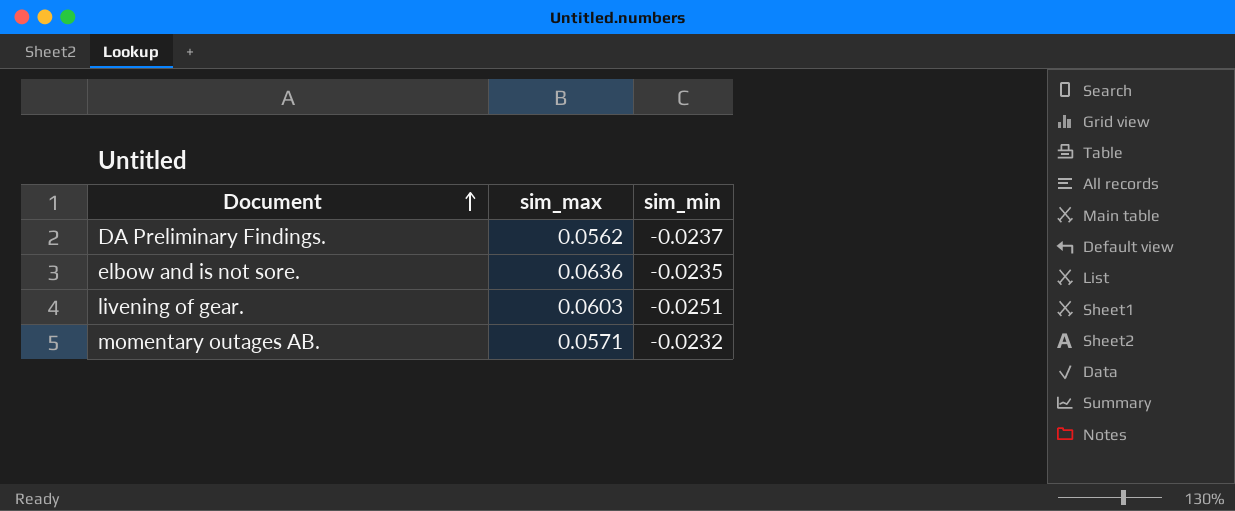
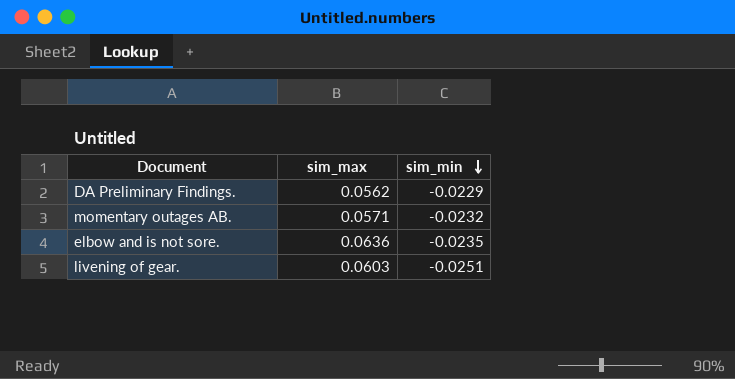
row order: Document ascending -> sim_min descending
DA Preliminary Findings. | sim_min: -0.0237 -> -0.0229

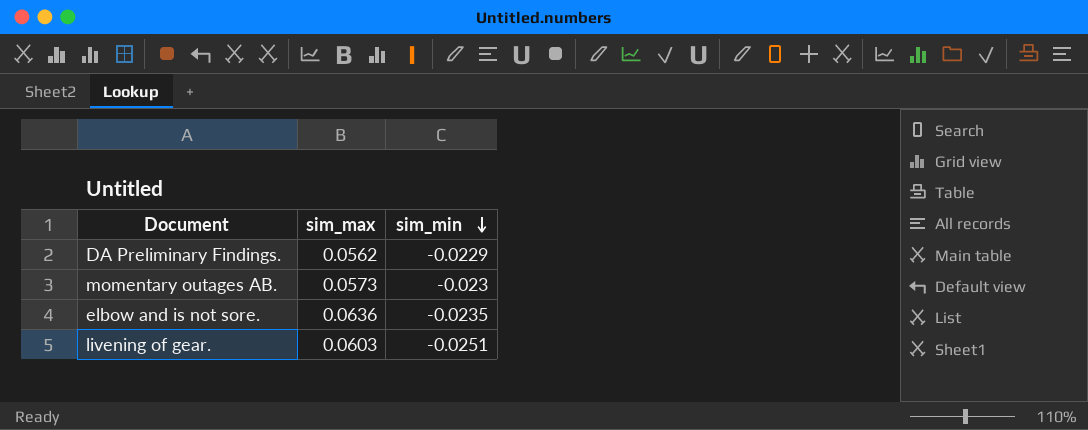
momentary outages AB. | sim_max: 0.0571 -> 0.0573
momentary outages AB. | sim_min: -0.0232 -> -0.023

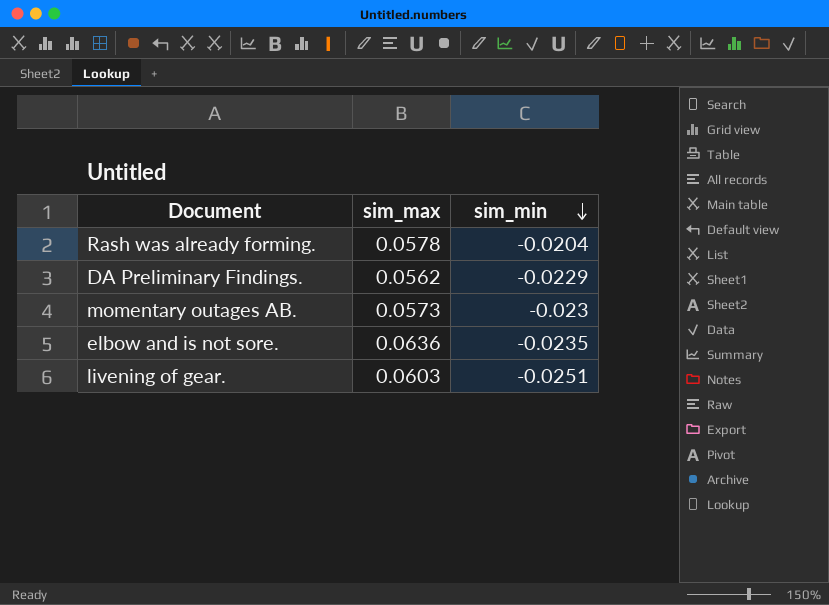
row Rash was already forming.: none -> 0.0578 | -0.0204

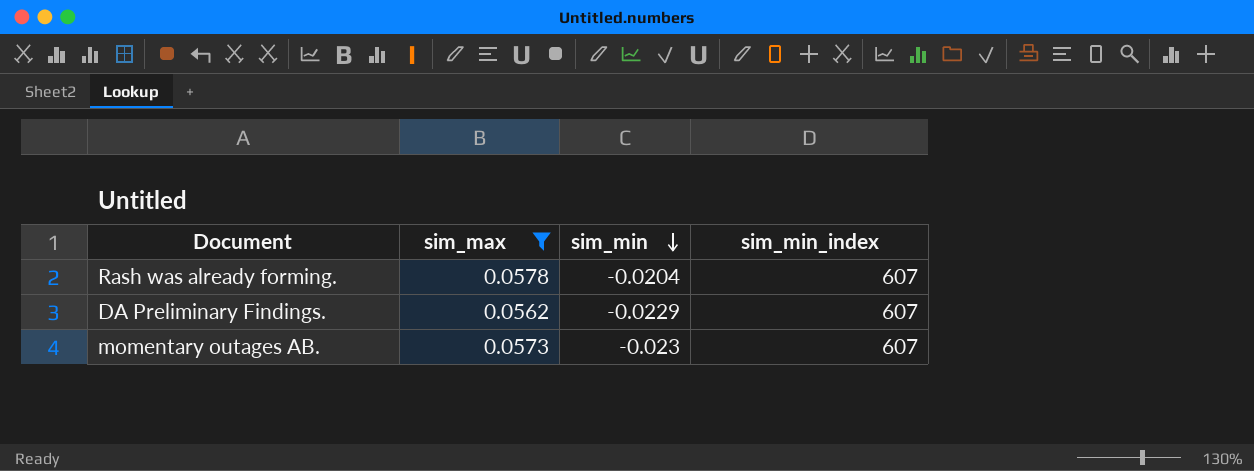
filter: none -> sim_max <= 0.0578
column sim_min_index | position: none -> 4

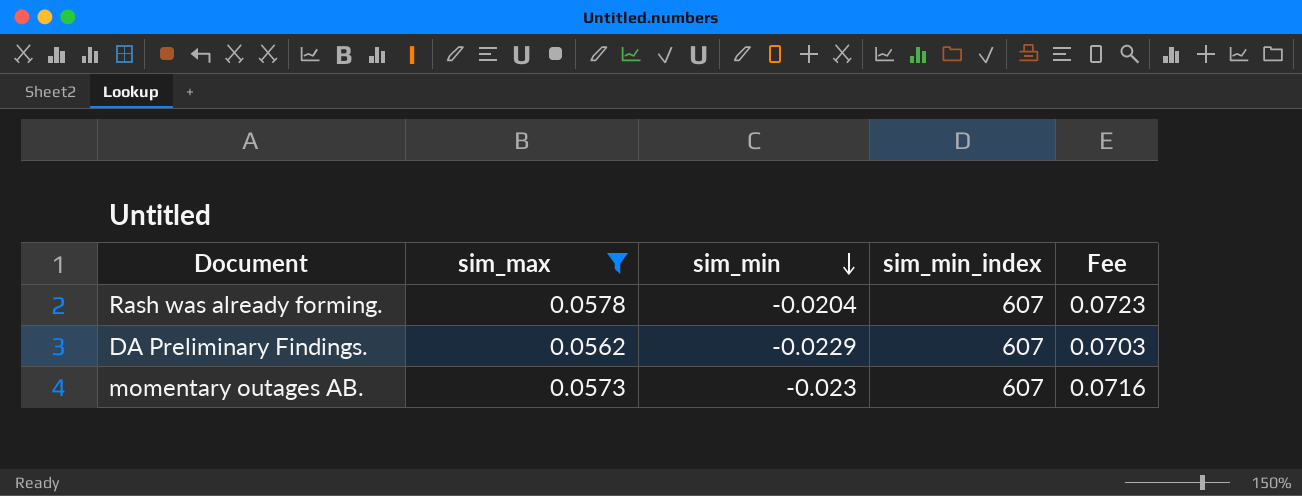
column Fee | formula: none -> [sim_max] * 1.25

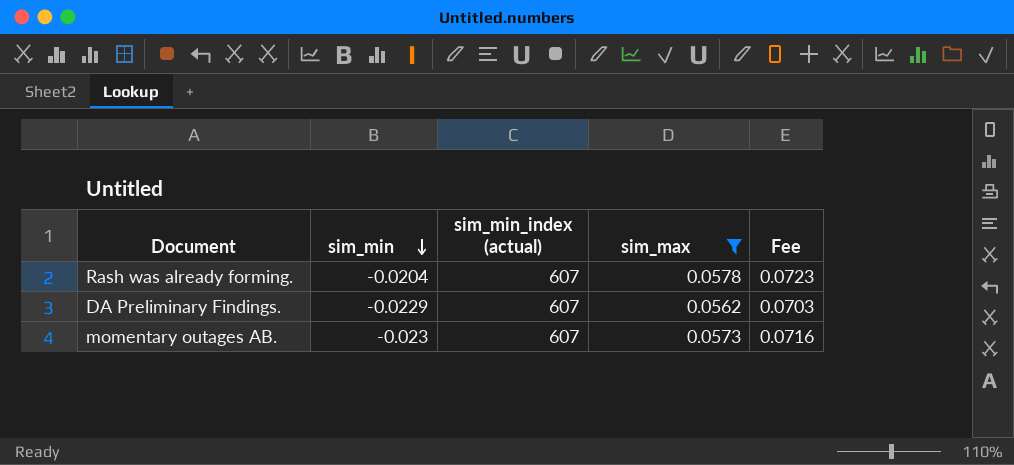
column name: sim_min_index -> sim_min_index (actual)
column sim_max | position: 2 -> 4

